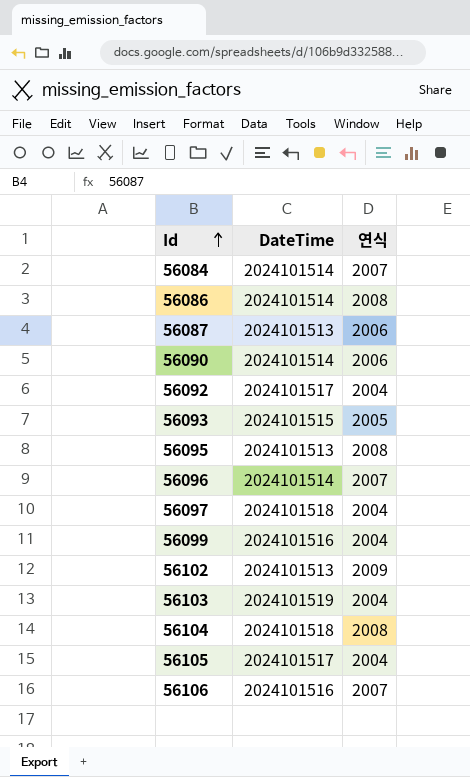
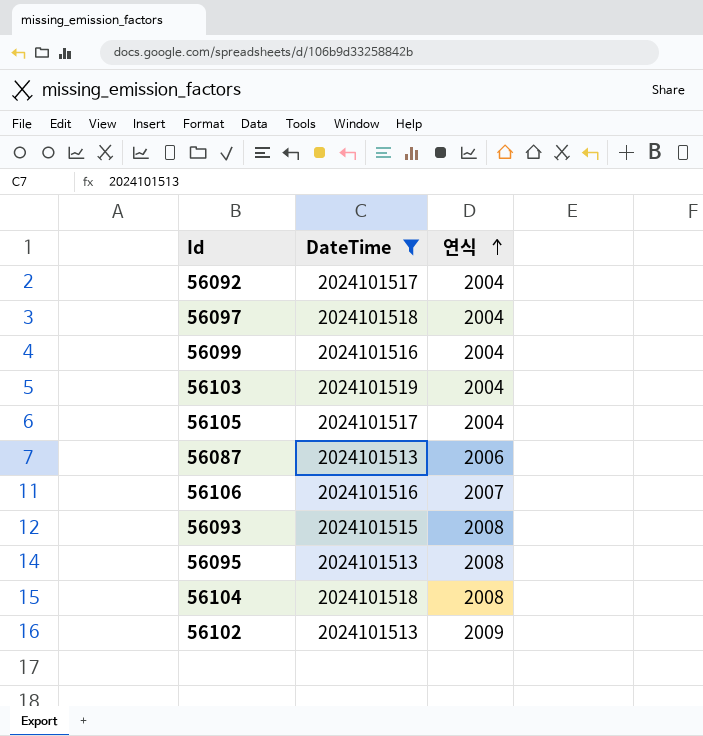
filter: none -> DateTime != 2024101514
row order: Id ascending -> 연식 ascending
56093 | 연식: 2005 -> 2008

